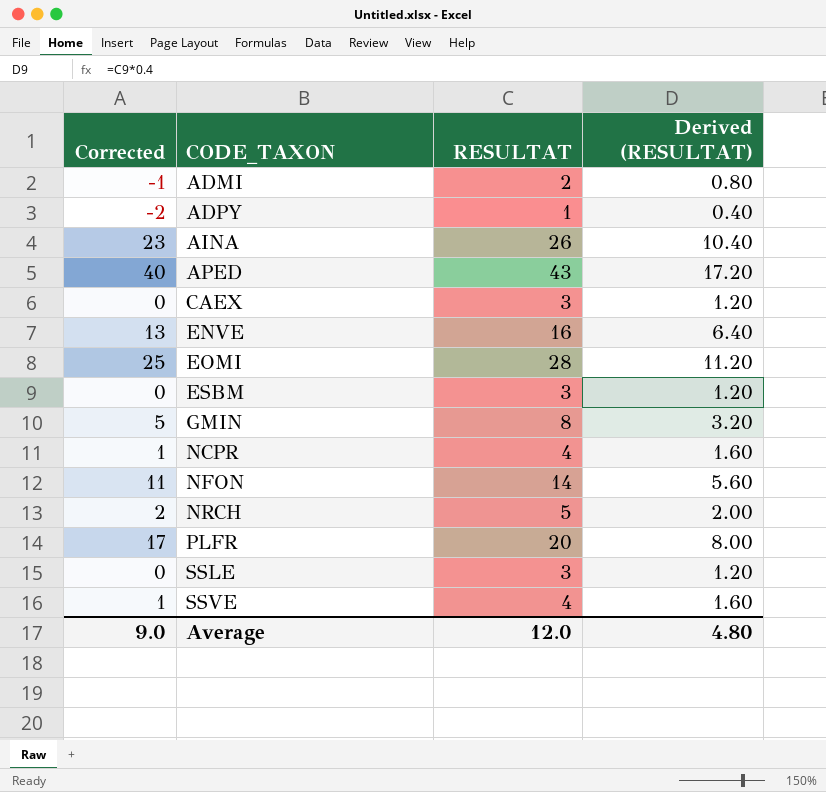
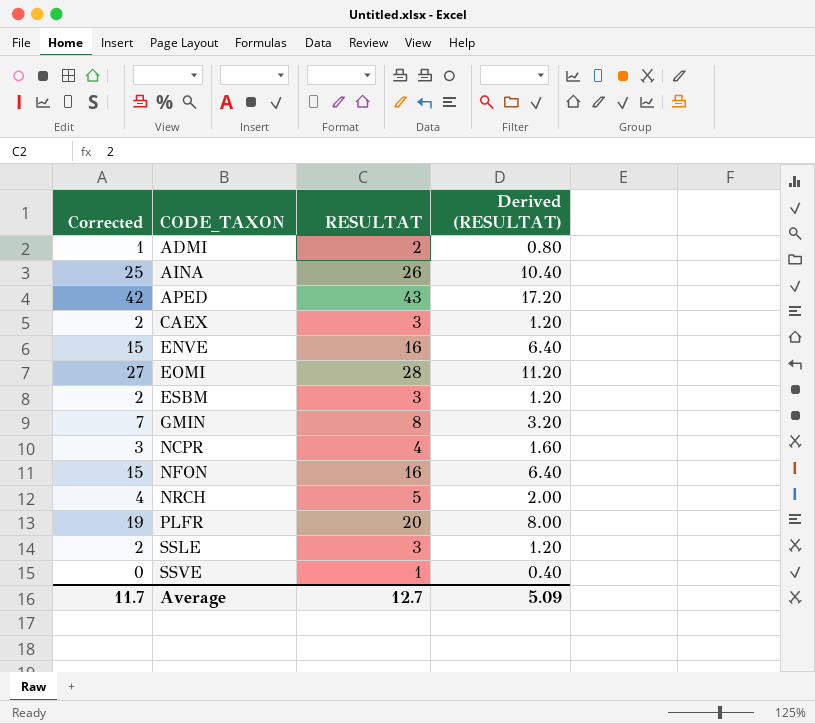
column Corrected | formula: [RESULTAT] - 3 -> [RESULTAT] - 1
row ADPY: -2 | 1 | 0.40 -> none
NFON | RESULTAT: 14 -> 16
NFON | Derived (RESULTAT): 5.60 -> 6.40
SSVE | RESULTAT: 4 -> 1
SSVE | Derived (RESULTAT): 1.60 -> 0.40
Average | Corrected: 9.0 -> 11.7
Average | RESULTAT: 12.0 -> 12.7
Average | Derived (RESULTAT): 4.80 -> 5.09

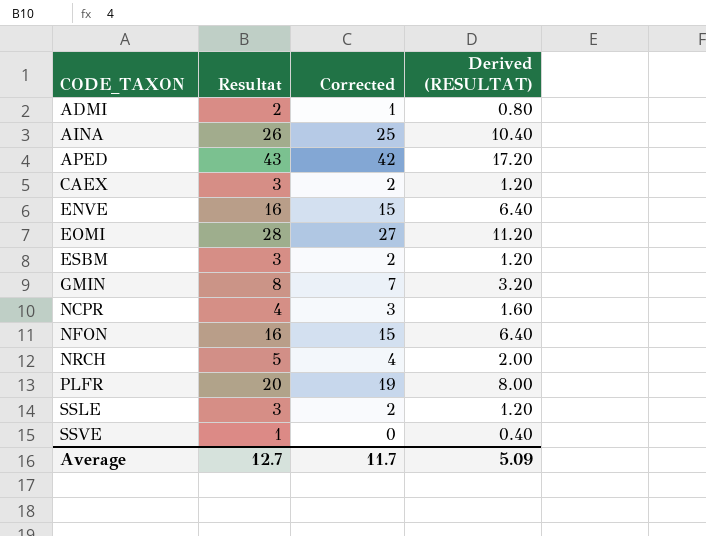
column name: RESULTAT -> Resultat
column Corrected | position: 1 -> 3

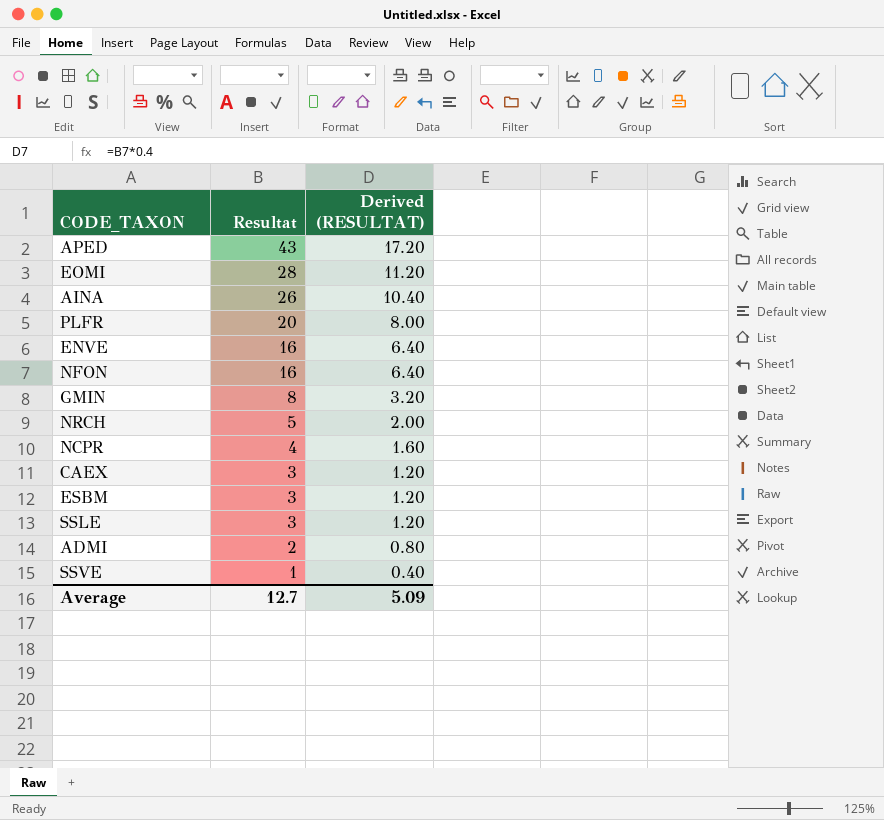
row order: CODE_TAXON ascending -> Resultat descending
column Corrected | formula: [Resultat] - 1 -> none

